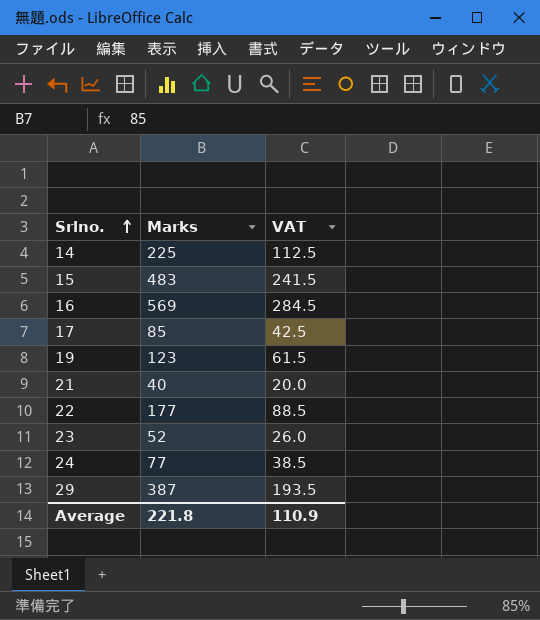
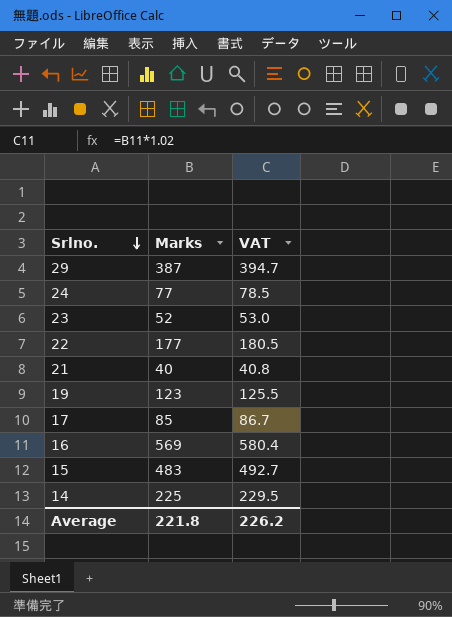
row order: Srlno. ascending -> Srlno. descending
column VAT | formula: [Marks] * 0.5 -> [Marks] * 1.02
Average | VAT: 110.9 -> 226.2

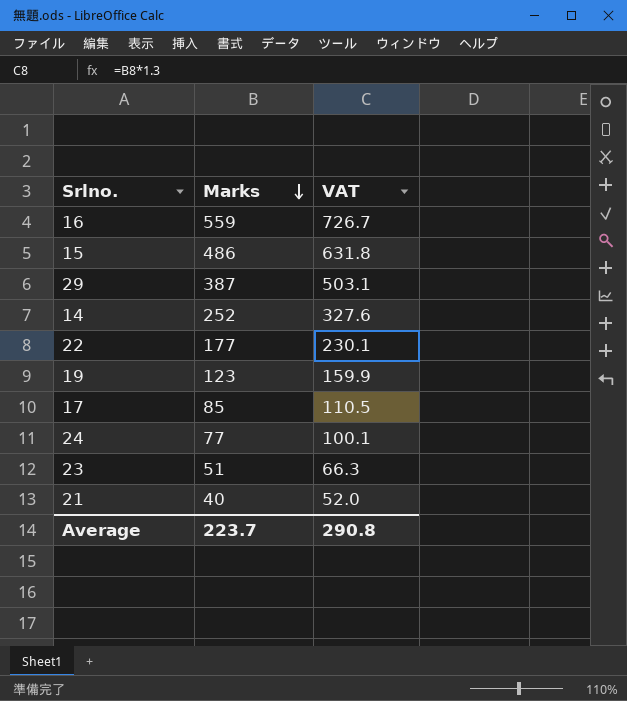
row order: Srlno. descending -> Marks descending
column VAT | formula: [Marks] * 1.02 -> [Marks] * 1.3
16 | Marks: 569 -> 559
15 | Marks: 483 -> 486
14 | Marks: 225 -> 252
23 | Marks: 52 -> 51
Average | Marks: 221.8 -> 223.7
Average | VAT: 226.2 -> 290.8

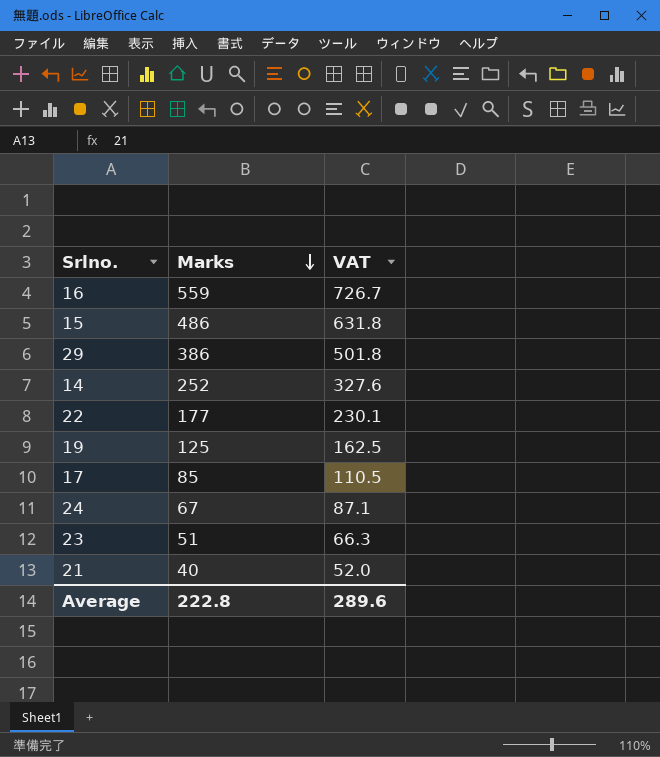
29 | Marks: 387 -> 386
29 | VAT: 503.1 -> 501.8
19 | Marks: 123 -> 125
19 | VAT: 159.9 -> 162.5
24 | Marks: 77 -> 67
24 | VAT: 100.1 -> 87.1
Average | Marks: 223.7 -> 222.8
Average | VAT: 290.8 -> 289.6

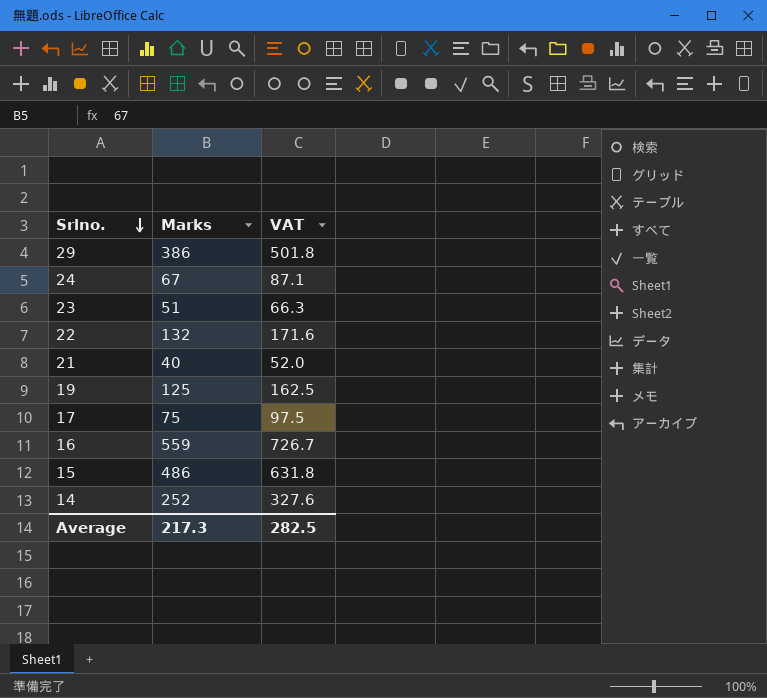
row order: Marks descending -> Srlno. descending
22 | Marks: 177 -> 132
22 | VAT: 230.1 -> 171.6
17 | Marks: 85 -> 75
17 | VAT: 110.5 -> 97.5
Average | Marks: 222.8 -> 217.3
Average | VAT: 289.6 -> 282.5

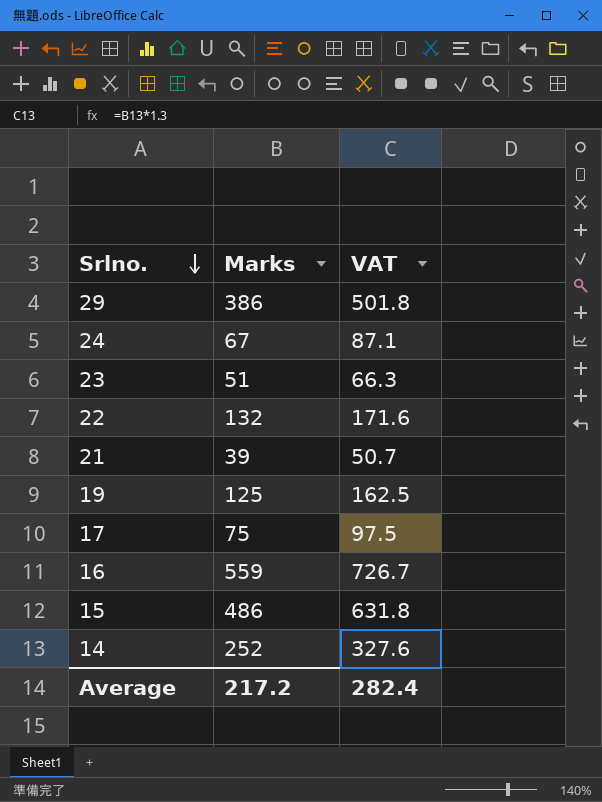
21 | Marks: 40 -> 39
21 | VAT: 52.0 -> 50.7
Average | Marks: 217.3 -> 217.2
Average | VAT: 282.5 -> 282.4

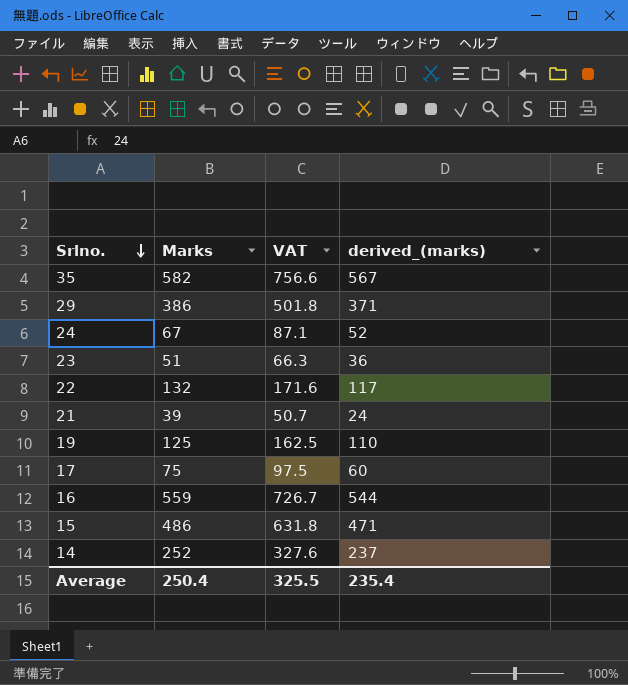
column derived_(marks) | formula: none -> [Marks] - 15
row 35: none -> 582 | 756.6 | 567
Average | Marks: 217.2 -> 250.4
Average | VAT: 282.4 -> 325.5

